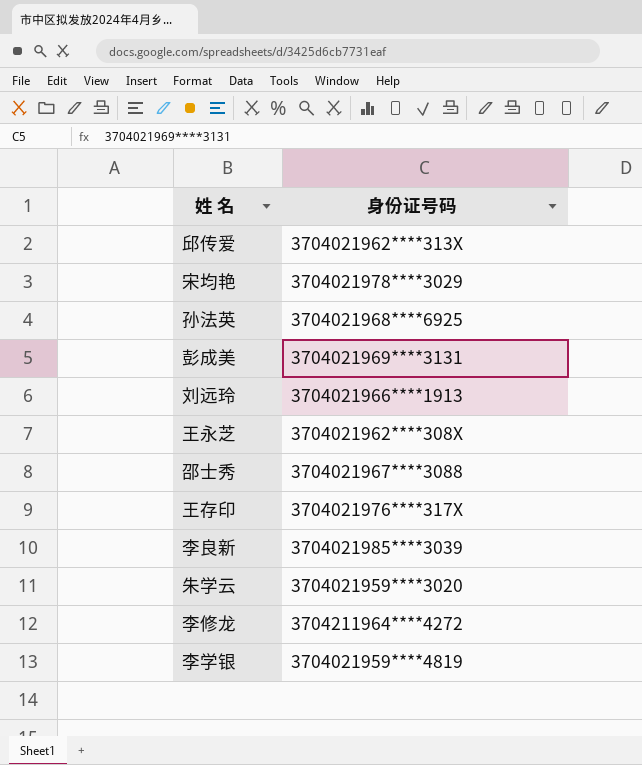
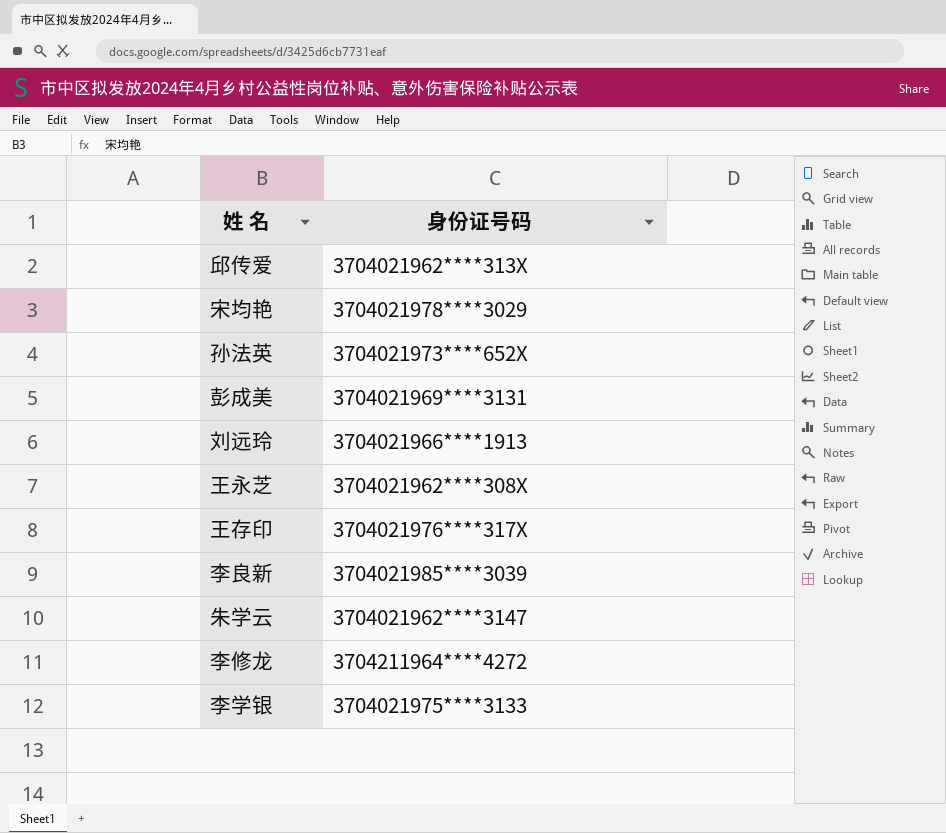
row 邵士秀: 3704021967****3088 -> none
孙法英 | 身份证号码: 3704021968****6925 -> 3704021973****652X
朱学云 | 身份证号码: 3704021959****3020 -> 3704021962****3147
李学银 | 身份证号码: 3704021959****4819 -> 3704021975****3133

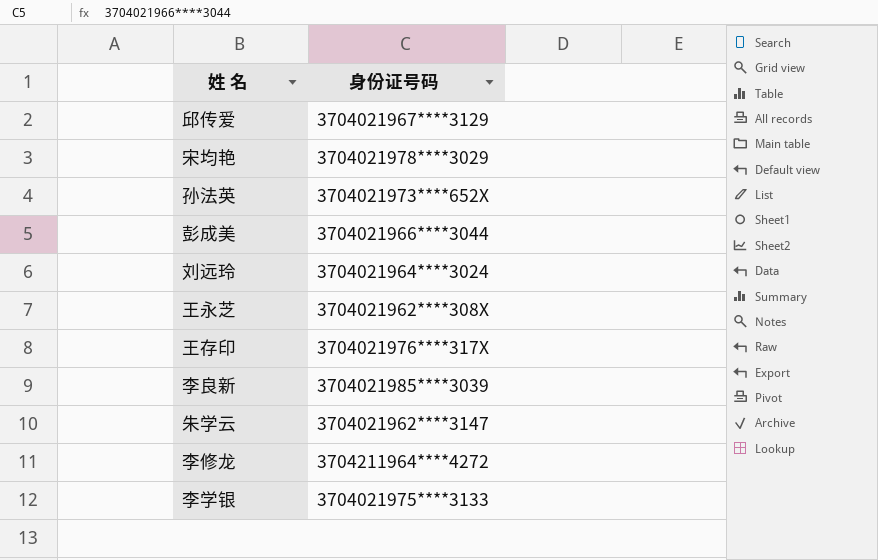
邱传爱 | 身份证号码: 3704021962****313X -> 3704021967****3129
彭成美 | 身份证号码: 3704021969****3131 -> 3704021966****3044
刘远玲 | 身份证号码: 3704021966****1913 -> 3704021964****3024

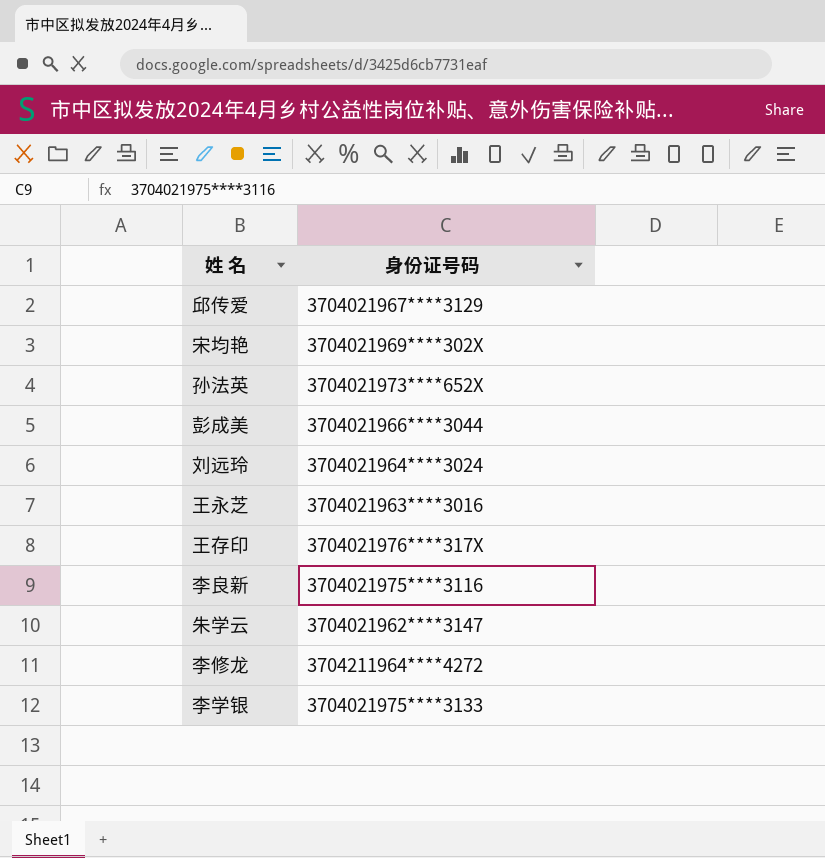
宋均艳 | 身份证号码: 3704021978****3029 -> 3704021969****302X
王永芝 | 身份证号码: 3704021962****308X -> 3704021963****3016
李良新 | 身份证号码: 3704021985****3039 -> 3704021975****3116

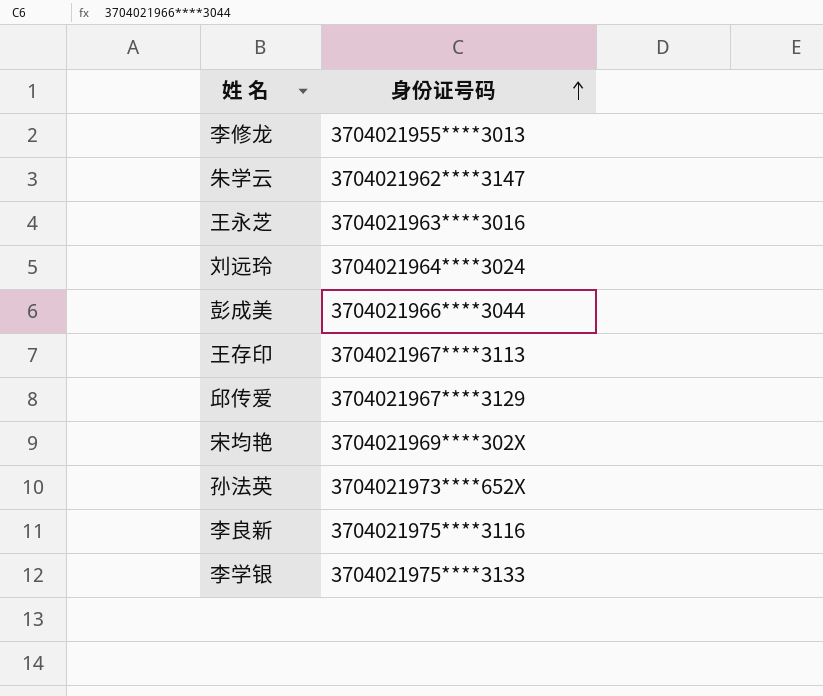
row order: none -> 身份证号码 ascending
李修龙 | 身份证号码: 3704211964****4272 -> 3704021955****3013
王存印 | 身份证号码: 3704021976****317X -> 3704021967****3113

